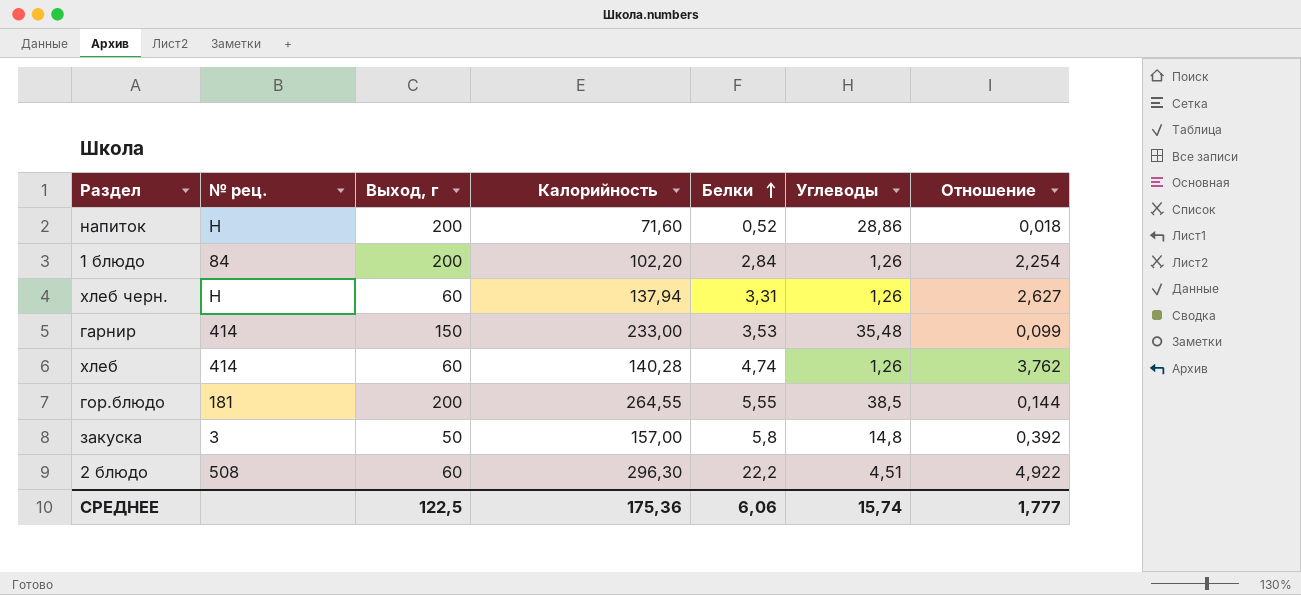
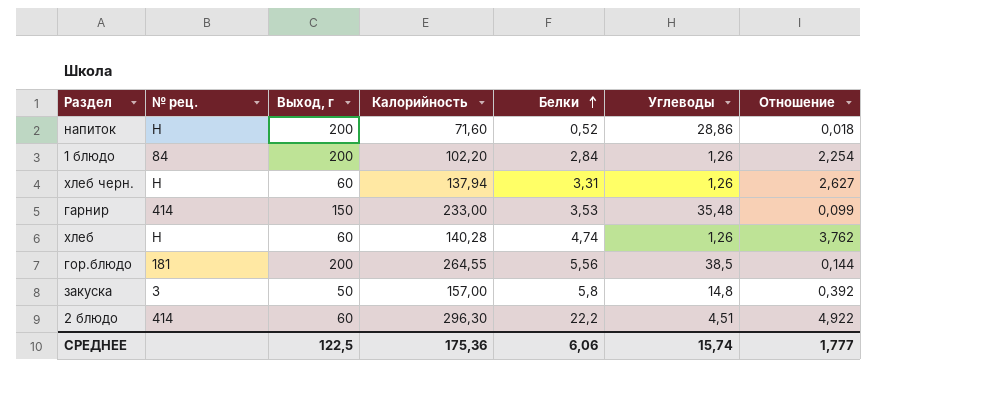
хлеб | № рец.: 414 -> Н
гор.блюдо | Белки: 5,55 -> 5,56
2 блюдо | № рец.: 508 -> 414

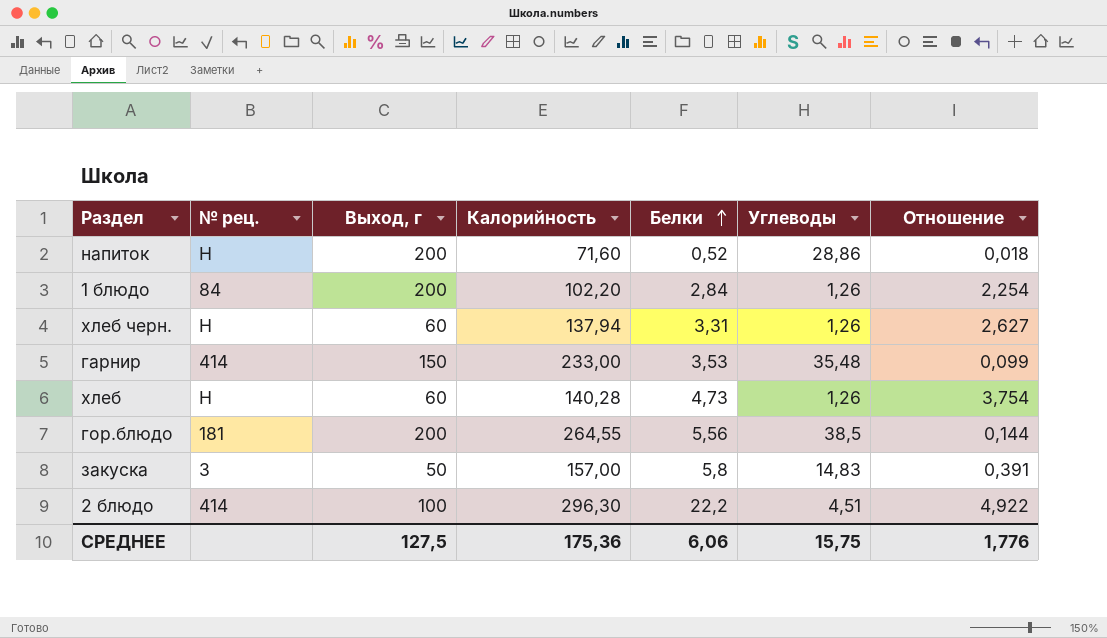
хлеб | Белки: 4,74 -> 4,73
хлеб | Отношение: 3,762 -> 3,754
закуска | Углеводы: 14,8 -> 14,83
закуска | Отношение: 0,392 -> 0,391
2 блюдо | Выход, г: 60 -> 100
СРЕДНЕЕ | Выход, г: 122,5 -> 127,5
СРЕДНЕЕ | Углеводы: 15,74 -> 15,75
СРЕДНЕЕ | Отношение: 1,777 -> 1,776

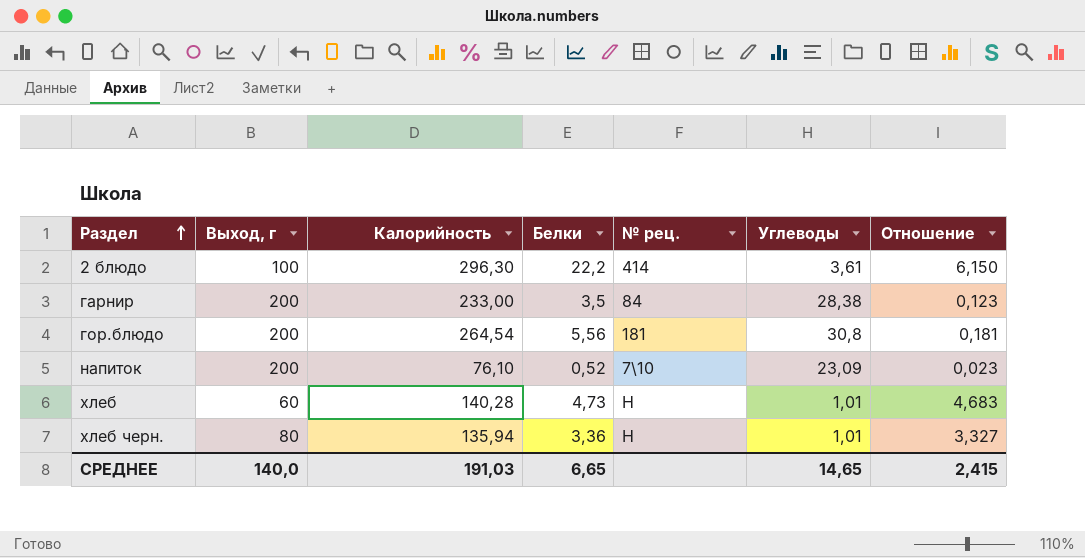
row order: Белки ascending -> Раздел ascending
column № рец. | position: 2 -> 5
row 1 блюдо: 84 | 200 | 102,20 | 2,84 | 1,26 | 2,254 -> none
row закуска: 3 | 50 | 157,00 | 5,8 | 14,83 | 0,391 -> none
2 блюдо | Углеводы: 4,51 -> 3,61
2 блюдо | Отношение: 4,922 -> 6,150
гарнир | Выход, г: 150 -> 200
гарнир | Белки: 3,53 -> 3,5
гарнир | № рец.: 414 -> 84
гарнир | Углеводы: 35,48 -> 28,38
гарнир | Отношение: 0,099 -> 0,123
гор.блюдо | Калорийность: 264,55 -> 264,54
гор.блюдо | Углеводы: 38,5 -> 30,8
гор.блюдо | Отношение: 0,144 -> 0,181
напиток | Калорийность: 71,60 -> 76,10
напиток | № рец.: Н -> 7\10
напиток | Углеводы: 28,86 -> 23,09
напиток | Отношение: 0,018 -> 0,023
хлеб | Углеводы: 1,26 -> 1,01
хлеб | Отношение: 3,754 -> 4,683
хлеб черн. | Выход, г: 60 -> 80
хлеб черн. | Калорийность: 137,94 -> 135,94
хлеб черн. | Белки: 3,31 -> 3,36
хлеб черн. | Углеводы: 1,26 -> 1,01
хлеб черн. | Отношение: 2,627 -> 3,327
СРЕДНЕЕ | Выход, г: 127,5 -> 140,0
СРЕДНЕЕ | Калорийность: 175,36 -> 191,03
СРЕДНЕЕ | Белки: 6,06 -> 6,65
СРЕДНЕЕ | Углеводы: 15,75 -> 14,65
СРЕДНЕЕ | Отношение: 1,776 -> 2,415

